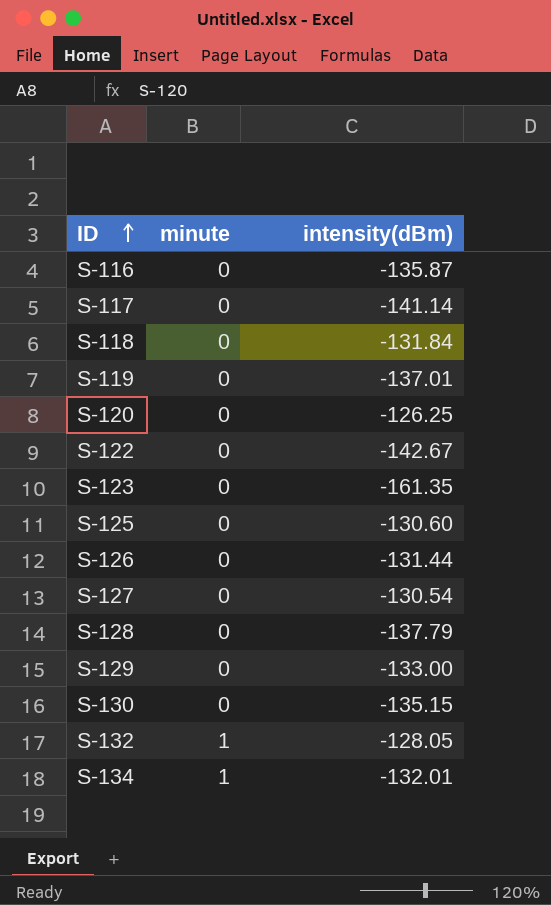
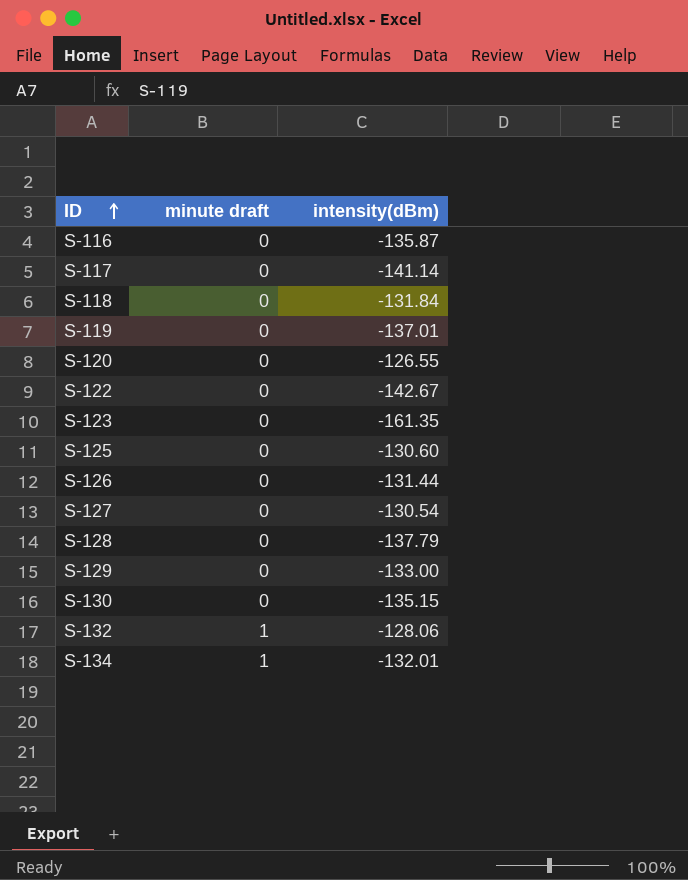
column name: minute -> minute draft
S-120 | intensity(dBm): -126.25 -> -126.55
S-132 | intensity(dBm): -128.05 -> -128.06

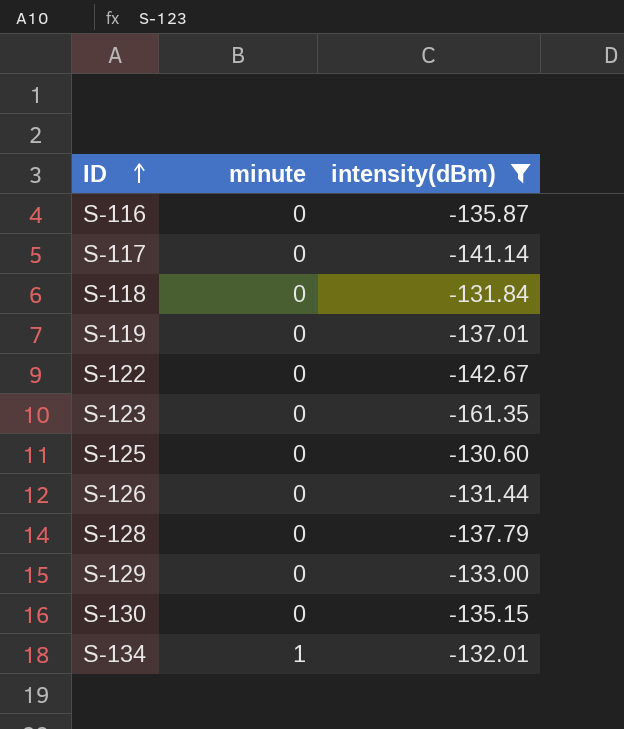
filter: none -> intensity(dBm) <= -130.60
column name: minute draft -> minute

